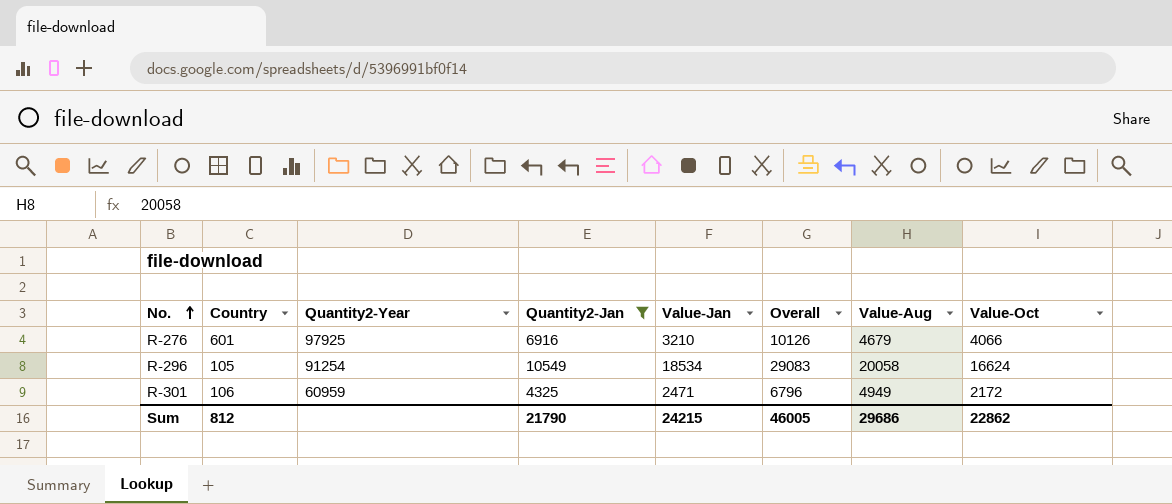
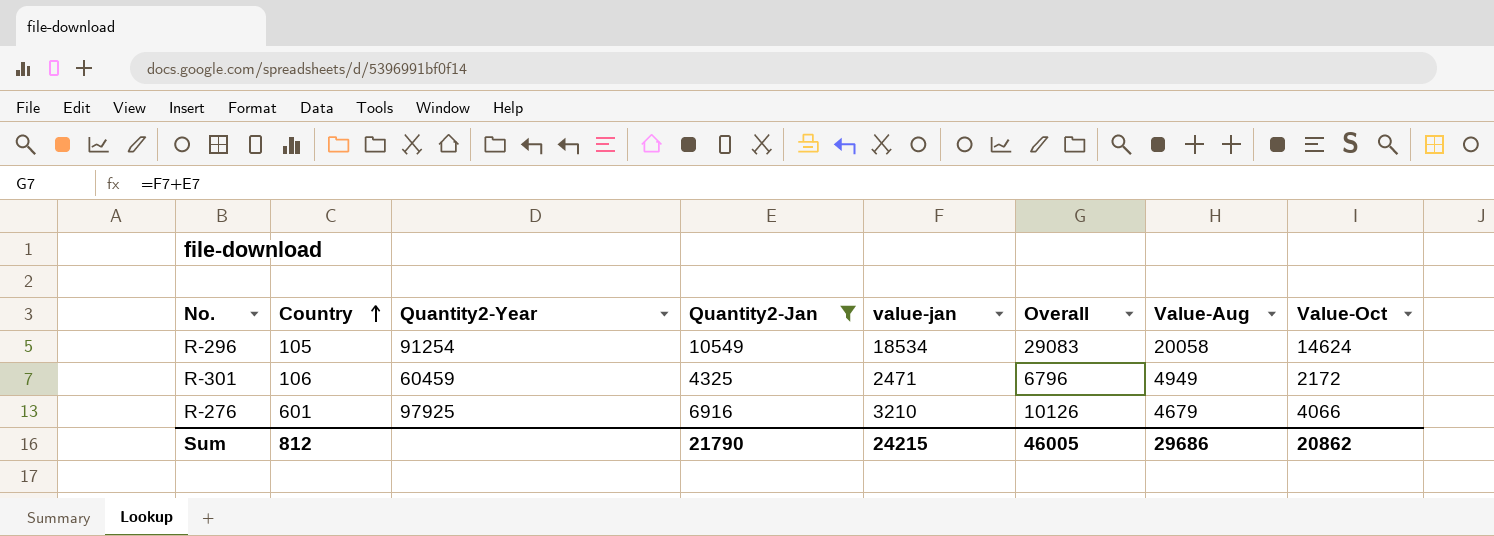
row order: No. ascending -> Country ascending
column name: Value-Jan -> value-jan
R-296 | Value-Oct: 16624 -> 14624
R-301 | Quantity2-Year: 60959 -> 60459
Sum | Value-Oct: 22862 -> 20862

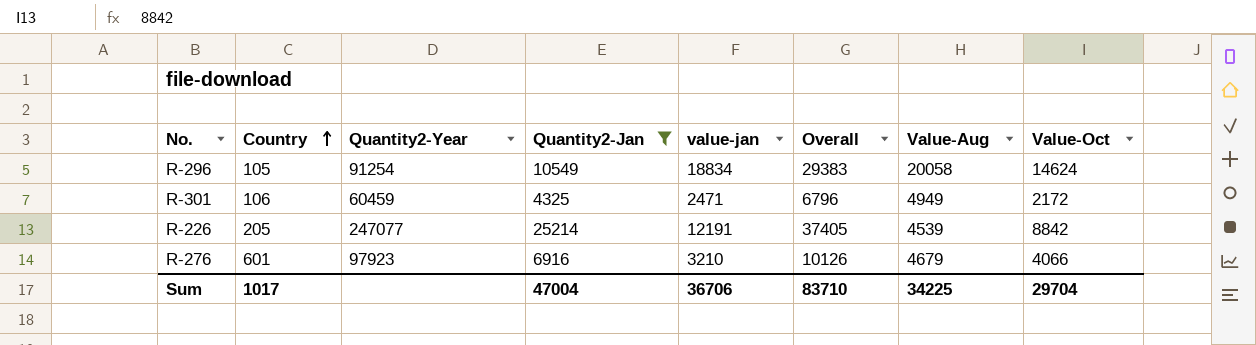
R-296 | value-jan: 18534 -> 18834
R-296 | Overall: 29083 -> 29383
row R-226: none -> 205 | 247077 | 25214 | 12191 | 37405 | 4539 | 8842
R-276 | Quantity2-Year: 97925 -> 97923
Sum | Country: 812 -> 1017
Sum | Quantity2-Jan: 21790 -> 47004
Sum | value-jan: 24215 -> 36706
Sum | Overall: 46005 -> 83710
Sum | Value-Aug: 29686 -> 34225
Sum | Value-Oct: 20862 -> 29704

